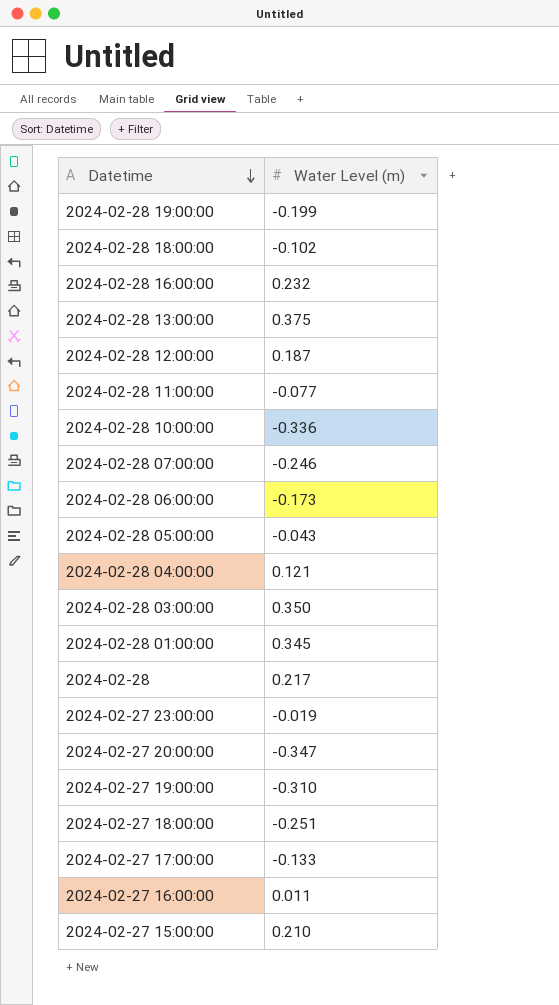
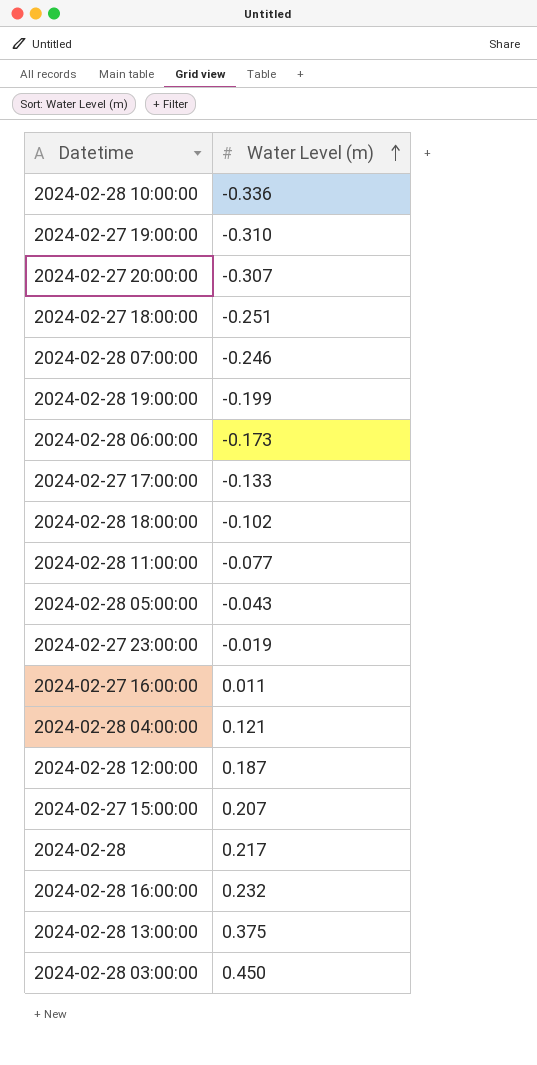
row order: Datetime descending -> Water Level (m) ascending
row 2024-02-28 01:00:00: 0.345 -> none
2024-02-27 20:00:00 | Water Level (m): -0.347 -> -0.307
2024-02-27 15:00:00 | Water Level (m): 0.210 -> 0.207
2024-02-28 03:00:00 | Water Level (m): 0.350 -> 0.450

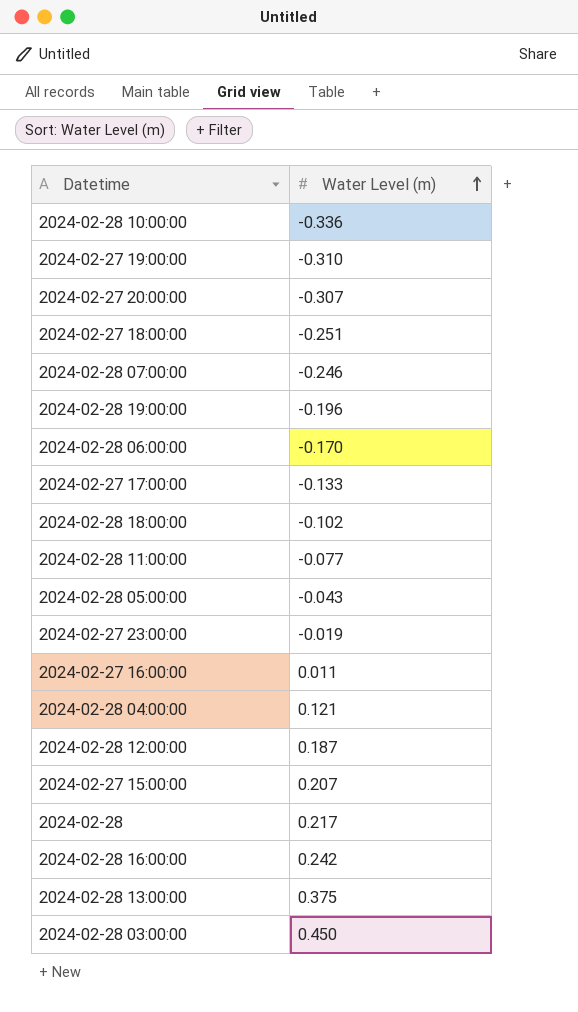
2024-02-28 19:00:00 | Water Level (m): -0.199 -> -0.196
2024-02-28 06:00:00 | Water Level (m): -0.173 -> -0.170
2024-02-28 16:00:00 | Water Level (m): 0.232 -> 0.242

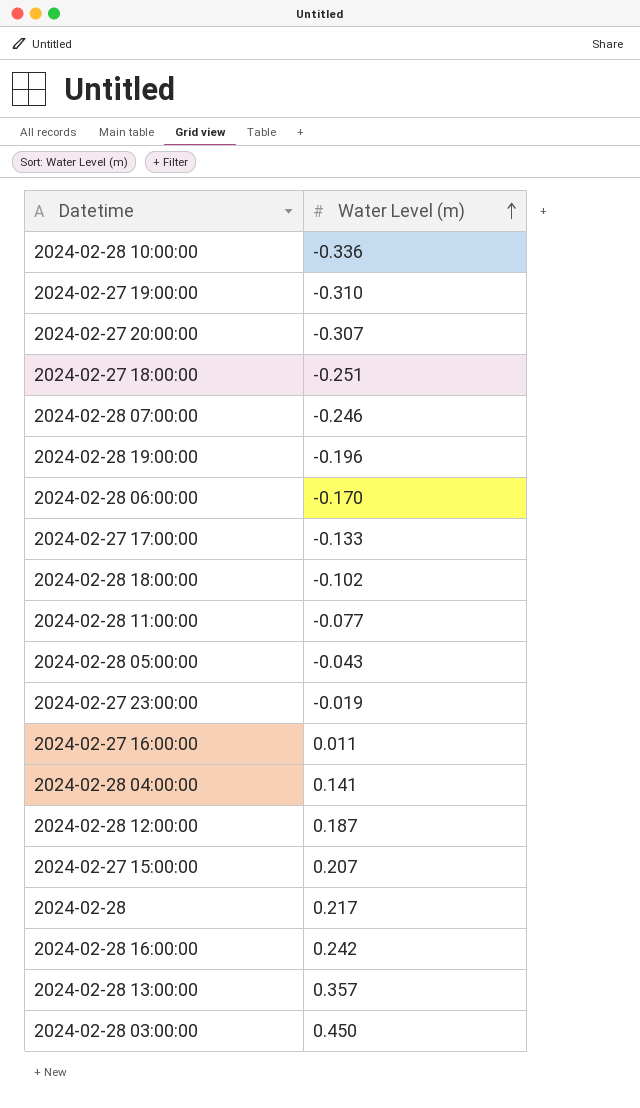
2024-02-28 04:00:00 | Water Level (m): 0.121 -> 0.141
2024-02-28 13:00:00 | Water Level (m): 0.375 -> 0.357

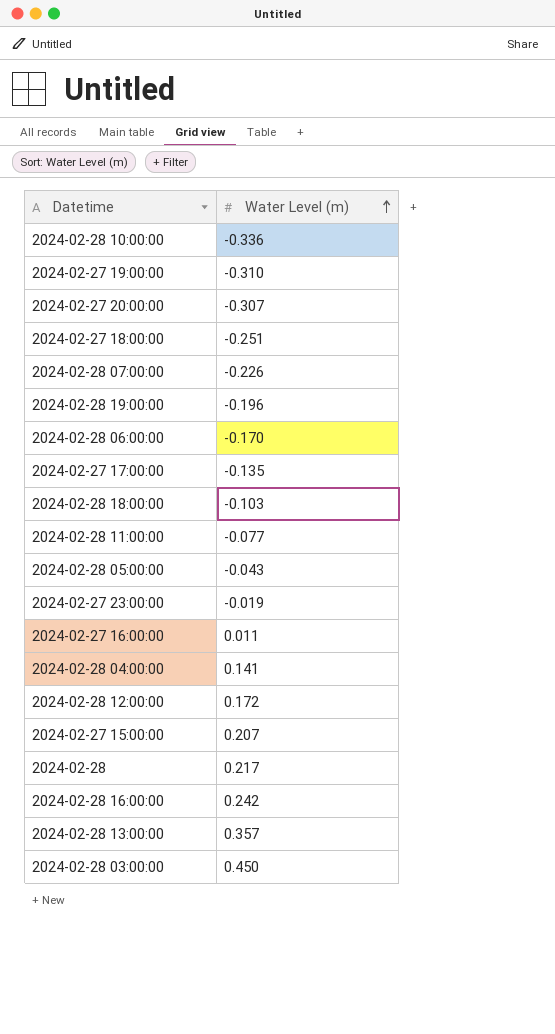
2024-02-28 07:00:00 | Water Level (m): -0.246 -> -0.226
2024-02-27 17:00:00 | Water Level (m): -0.133 -> -0.135
2024-02-28 18:00:00 | Water Level (m): -0.102 -> -0.103
2024-02-28 12:00:00 | Water Level (m): 0.187 -> 0.172

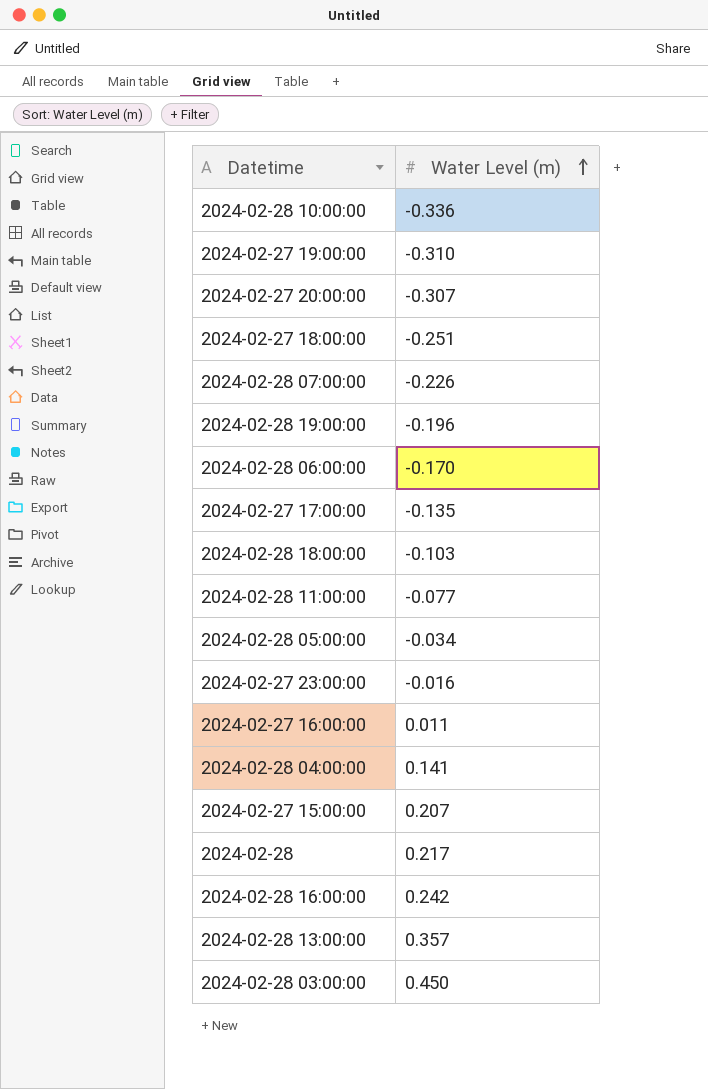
row 2024-02-28 12:00:00: 0.172 -> none
2024-02-28 05:00:00 | Water Level (m): -0.043 -> -0.034
2024-02-27 23:00:00 | Water Level (m): -0.019 -> -0.016

